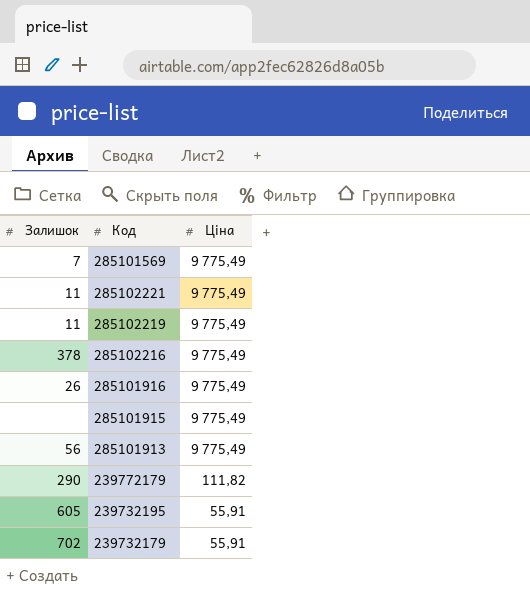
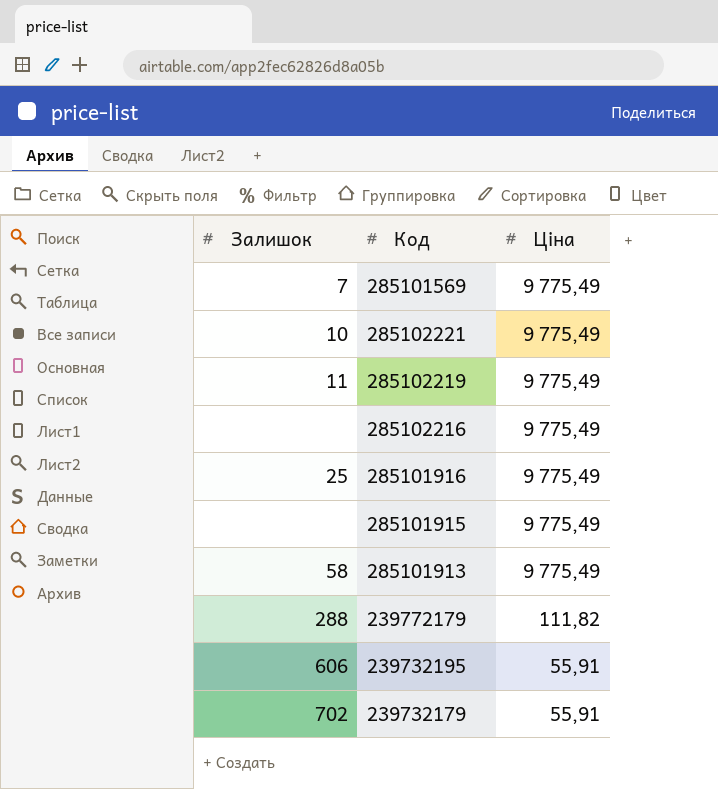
285102221 | Залишок: 11 -> 10
285102216 | Залишок: 378 -> none
285101916 | Залишок: 26 -> 25
285101913 | Залишок: 56 -> 58
239772179 | Залишок: 290 -> 288
239732195 | Залишок: 605 -> 606

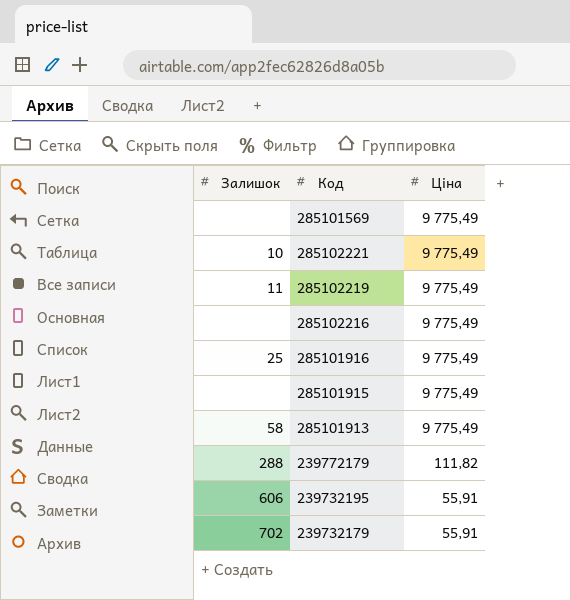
285101569 | Залишок: 7 -> none

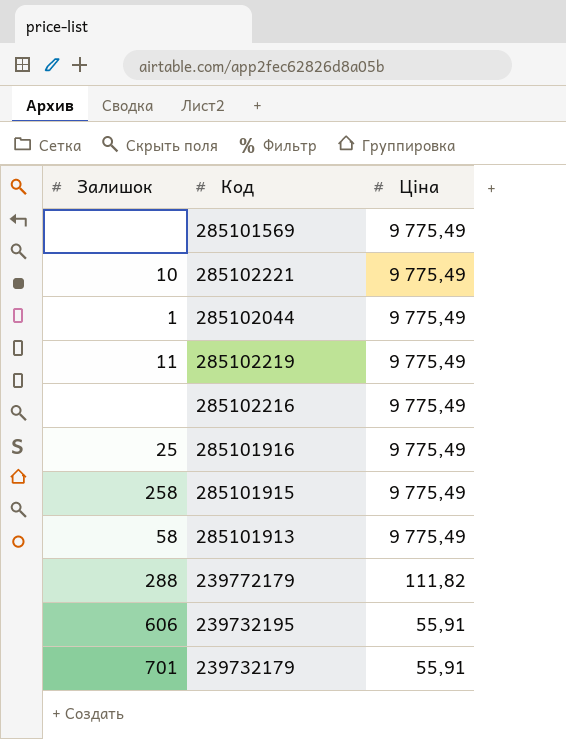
row 285102044: none -> 1 | 9 775,49
285101915 | Залишок: none -> 258
239732179 | Залишок: 702 -> 701

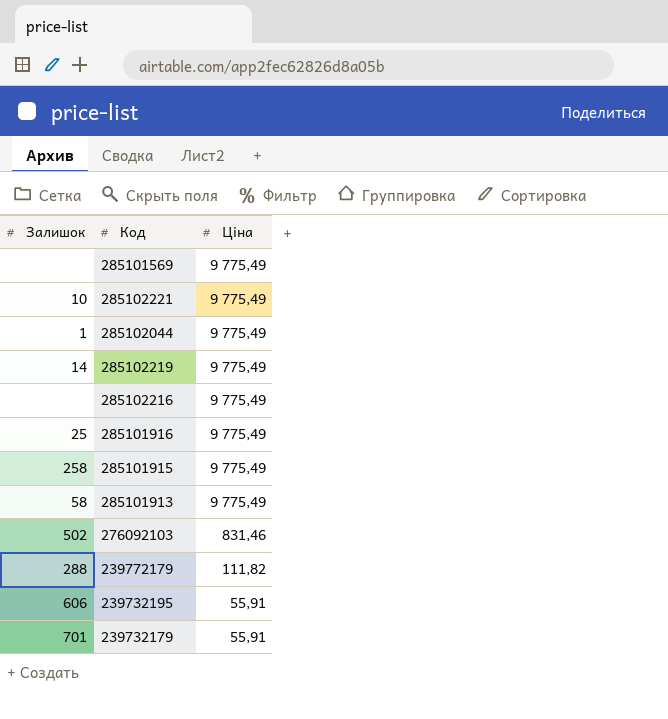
285102219 | Залишок: 11 -> 14
row 276092103: none -> 502 | 831,46

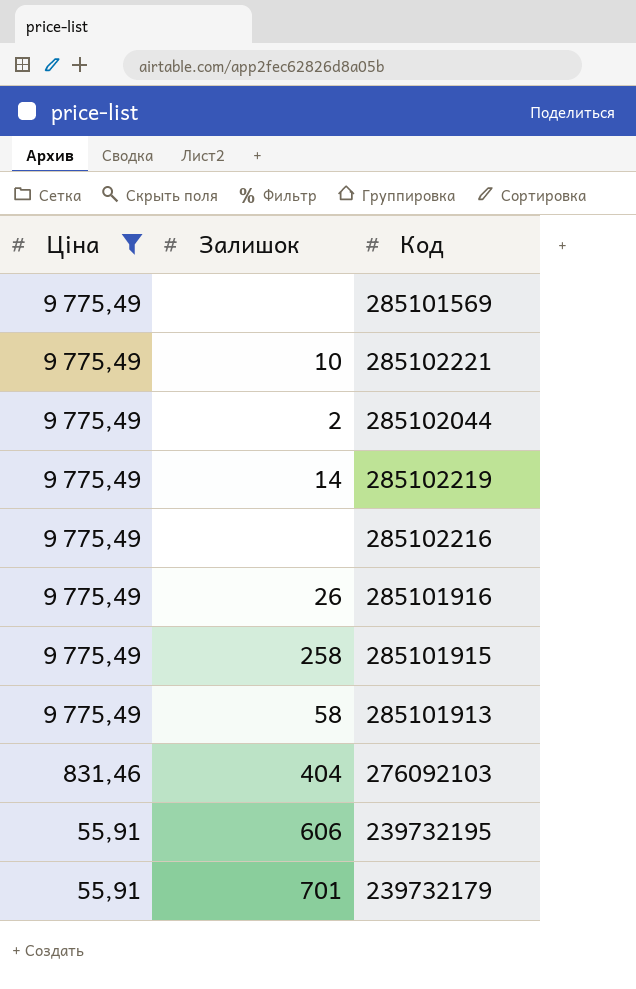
filter: none -> Ціна != 111,82
column Ціна | position: 3 -> 1
285102044 | Залишок: 1 -> 2
285101916 | Залишок: 25 -> 26
276092103 | Залишок: 502 -> 404

